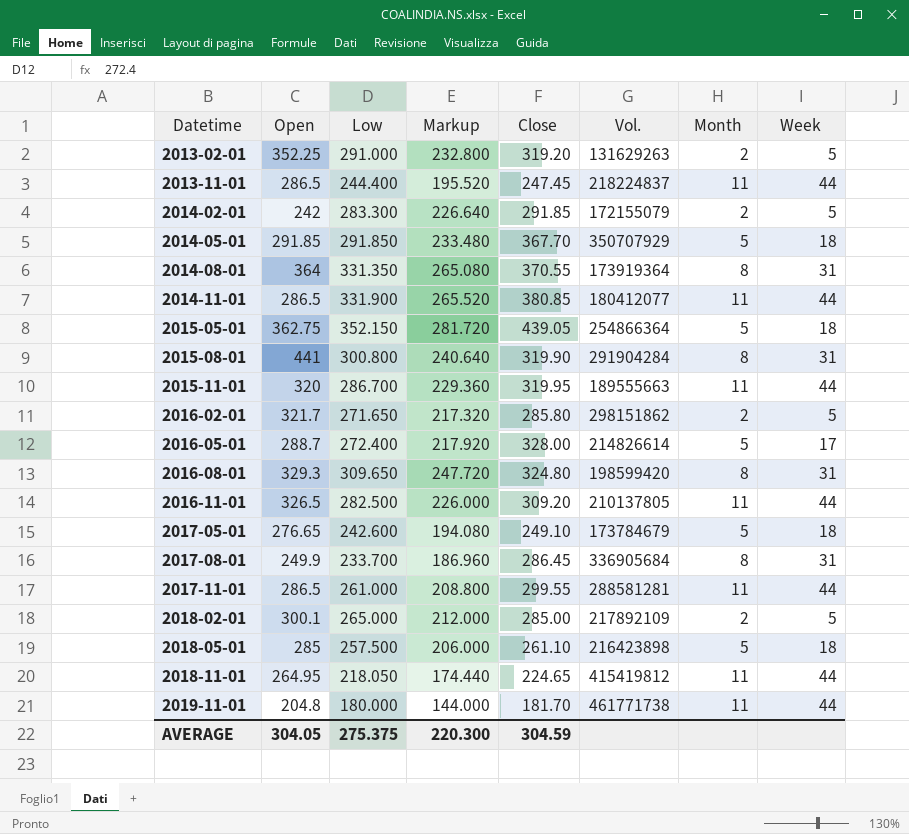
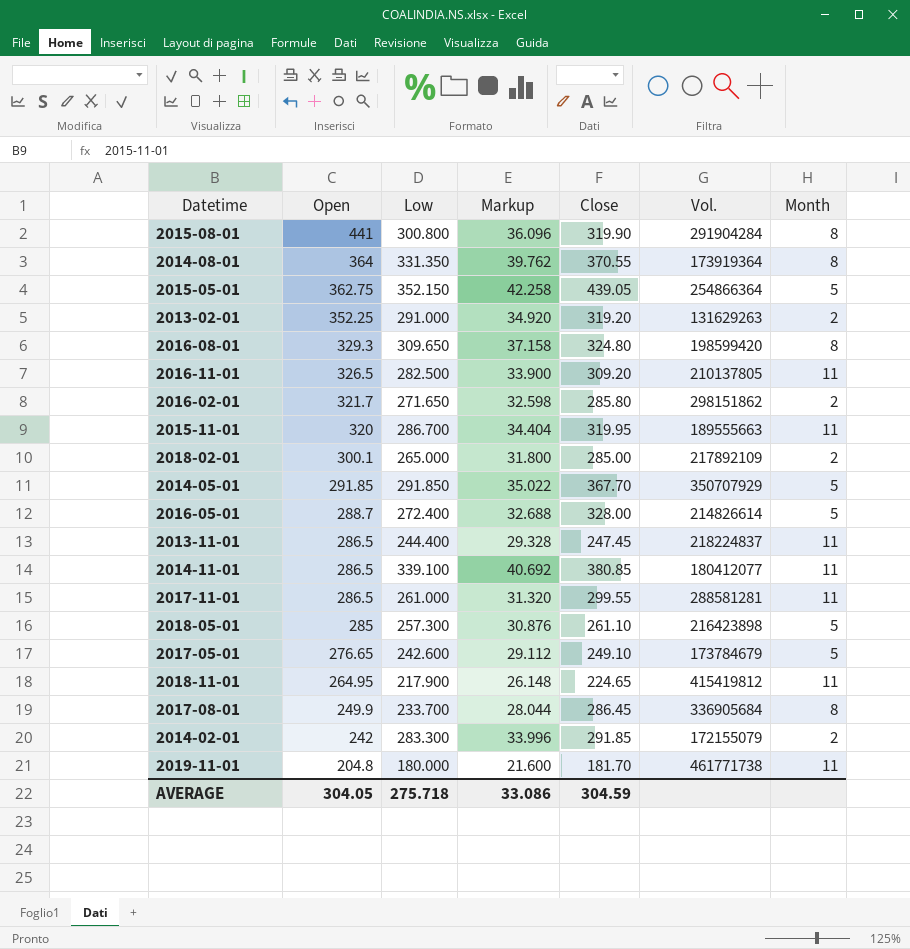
row order: Datetime ascending -> Open descending
column Week | position: 8 -> none
column Markup | formula: [Low] * 0.8 -> [Low] * 0.12
2014-11-01 | Low: 331.900 -> 339.100
2018-05-01 | Low: 257.500 -> 257.300
2018-11-01 | Low: 218.050 -> 217.900
AVERAGE | Low: 275.375 -> 275.718
AVERAGE | Markup: 220.300 -> 33.086

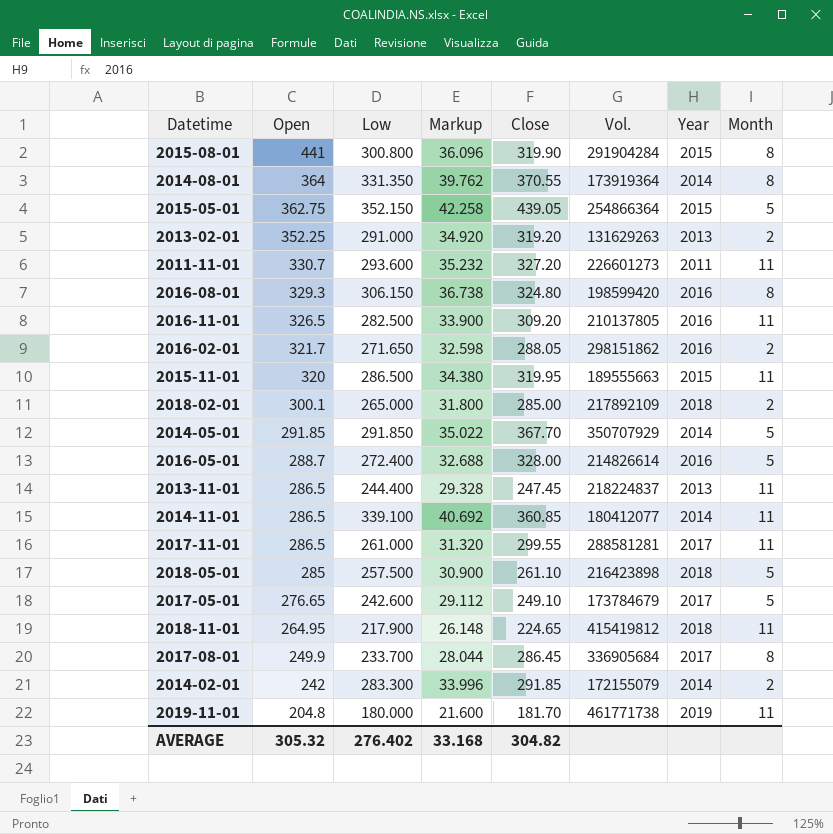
column Year | position: none -> 7
row 2011-11-01: none -> 330.7 | 293.600 | 35.232 | 327.20 | 226601273 | 2011 | 11
2016-08-01 | Low: 309.650 -> 306.150
2016-08-01 | Markup: 37.158 -> 36.738
2016-02-01 | Close: 285.80 -> 288.05
2015-11-01 | Low: 286.700 -> 286.500
2015-11-01 | Markup: 34.404 -> 34.380
2014-11-01 | Close: 380.85 -> 360.85
2018-05-01 | Low: 257.300 -> 257.500
2018-05-01 | Markup: 30.876 -> 30.900
AVERAGE | Open: 304.05 -> 305.32
AVERAGE | Low: 275.718 -> 276.402
AVERAGE | Markup: 33.086 -> 33.168
AVERAGE | Close: 304.59 -> 304.82

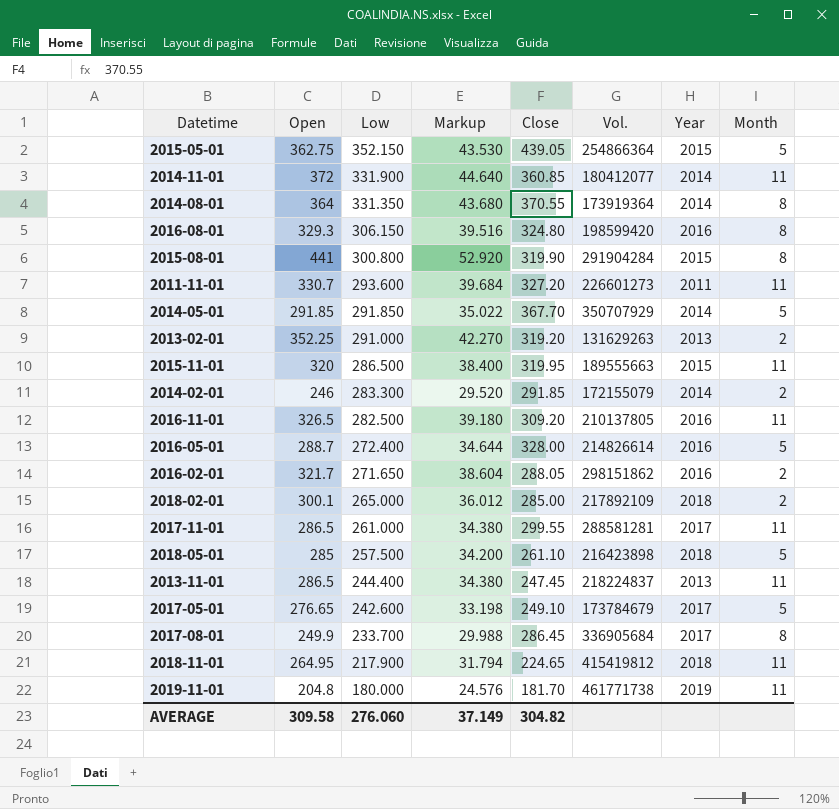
row order: Open descending -> Low descending
column Markup | formula: [Low] * 0.12 -> [Open] * 0.12
2014-11-01 | Open: 286.5 -> 372
2014-11-01 | Low: 339.100 -> 331.900
2014-02-01 | Open: 242 -> 246
AVERAGE | Open: 305.32 -> 309.58
AVERAGE | Low: 276.402 -> 276.060
AVERAGE | Markup: 33.168 -> 37.149

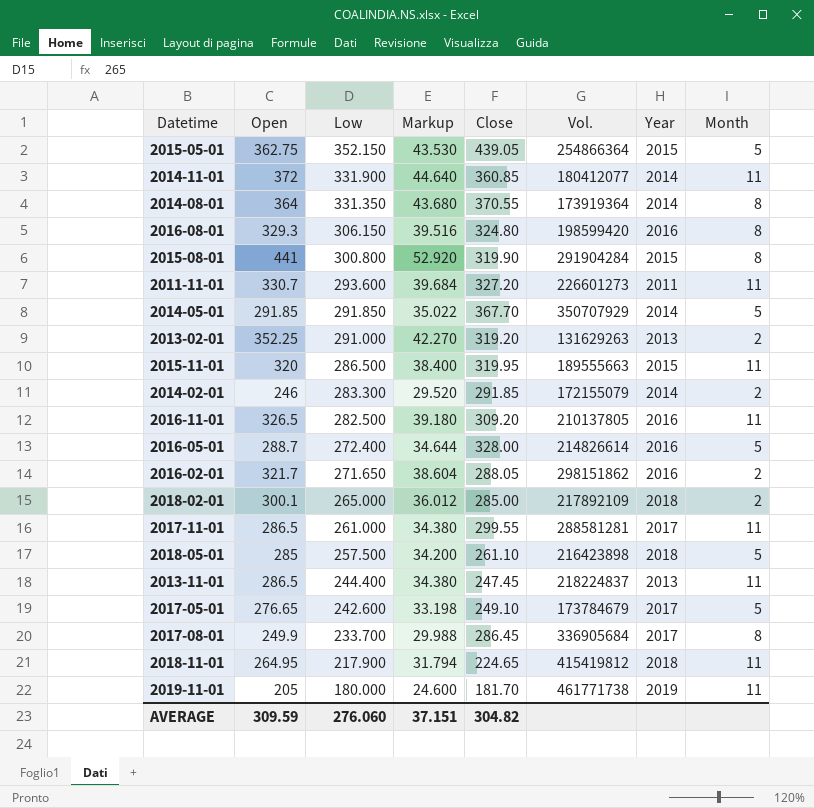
2019-11-01 | Open: 204.8 -> 205
2019-11-01 | Markup: 24.576 -> 24.600
AVERAGE | Open: 309.58 -> 309.59
AVERAGE | Markup: 37.149 -> 37.151

